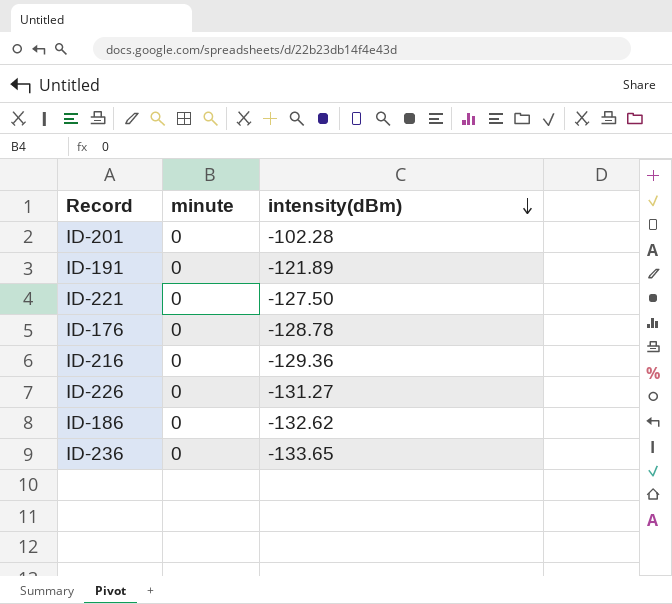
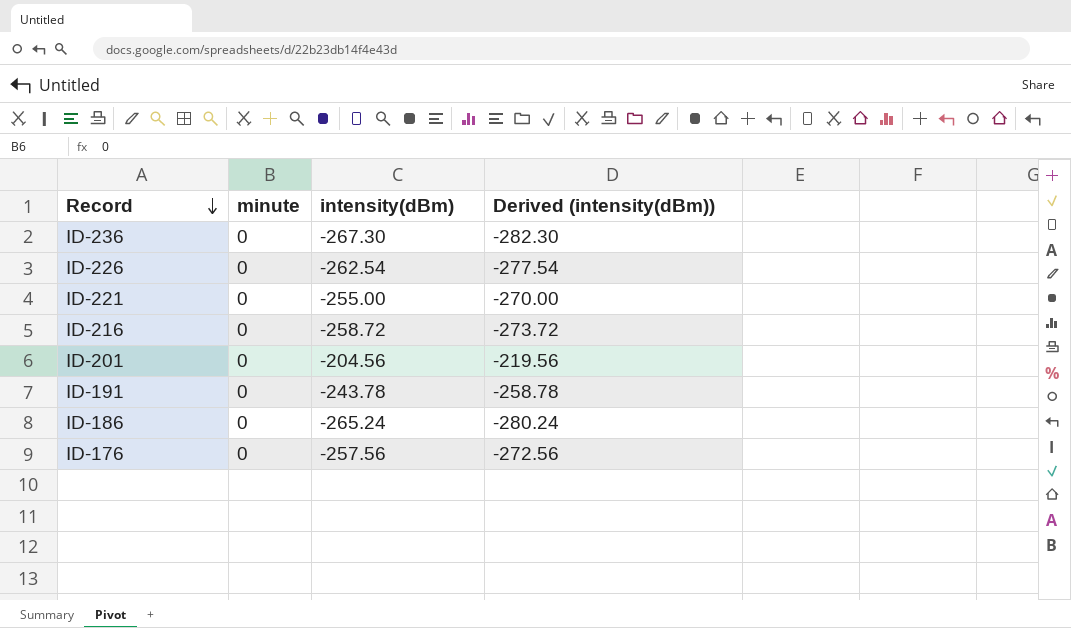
row order: intensity(dBm) descending -> Record descending
column Derived (intensity(dBm)) | formula: none -> [intensity(dBm)] - 15
ID-236 | intensity(dBm): -133.65 -> -267.30
ID-226 | intensity(dBm): -131.27 -> -262.54
ID-221 | intensity(dBm): -127.50 -> -255.00
ID-216 | intensity(dBm): -129.36 -> -258.72
ID-201 | intensity(dBm): -102.28 -> -204.56
ID-191 | intensity(dBm): -121.89 -> -243.78
ID-186 | intensity(dBm): -132.62 -> -265.24
ID-176 | intensity(dBm): -128.78 -> -257.56

